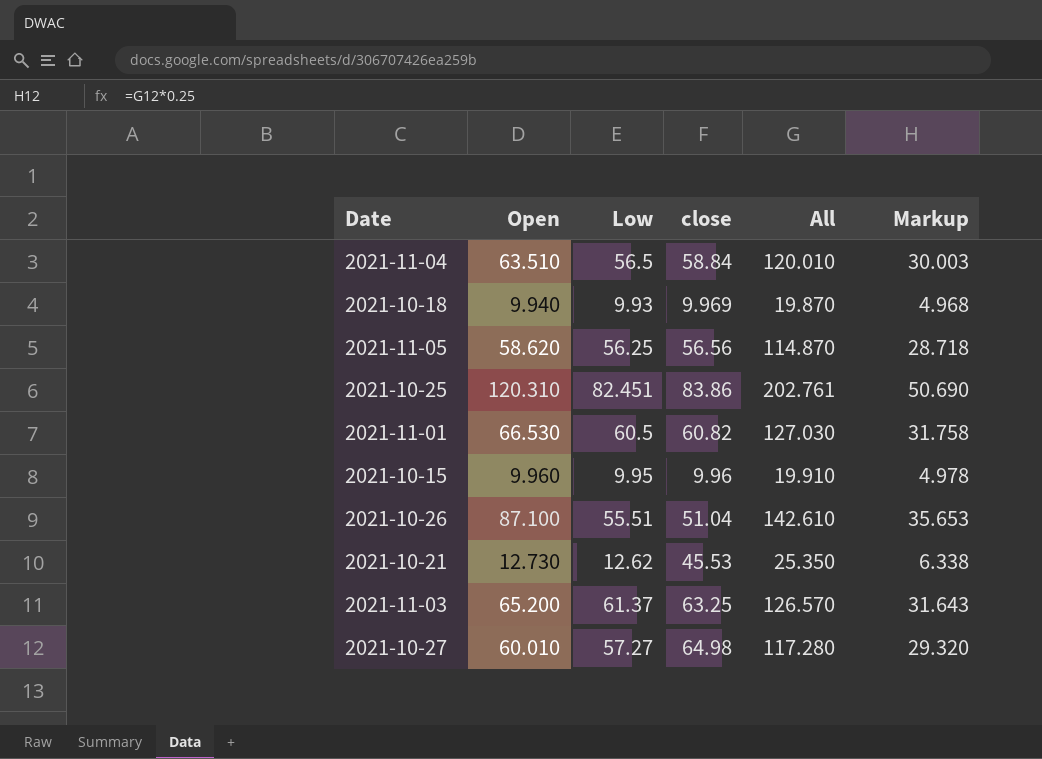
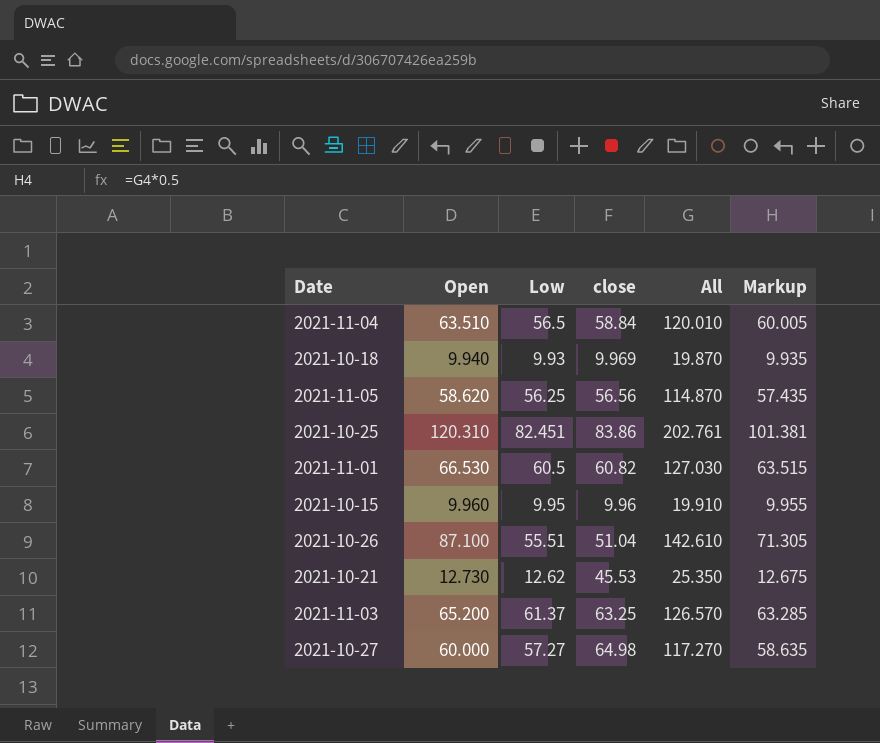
column Markup | formula: [All] * 0.25 -> [All] * 0.5
2021-10-27 | Open: 60.010 -> 60.000
2021-10-27 | All: 117.280 -> 117.270

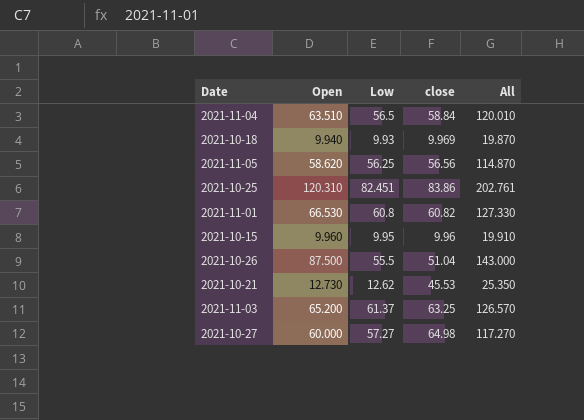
column Markup | formula: [All] * 0.5 -> none
2021-11-01 | Low: 60.5 -> 60.8
2021-11-01 | All: 127.030 -> 127.330
2021-10-26 | Open: 87.100 -> 87.500
2021-10-26 | Low: 55.51 -> 55.5
2021-10-26 | All: 142.610 -> 143.000

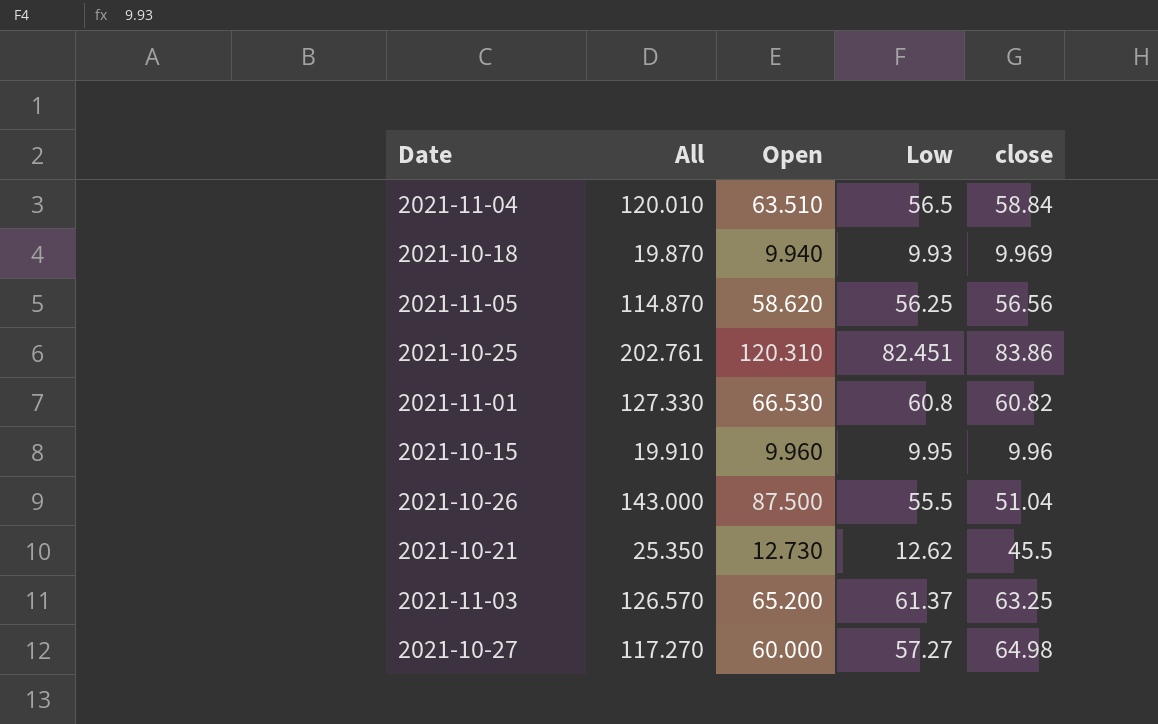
column All | position: 5 -> 2
2021-10-21 | close: 45.53 -> 45.5

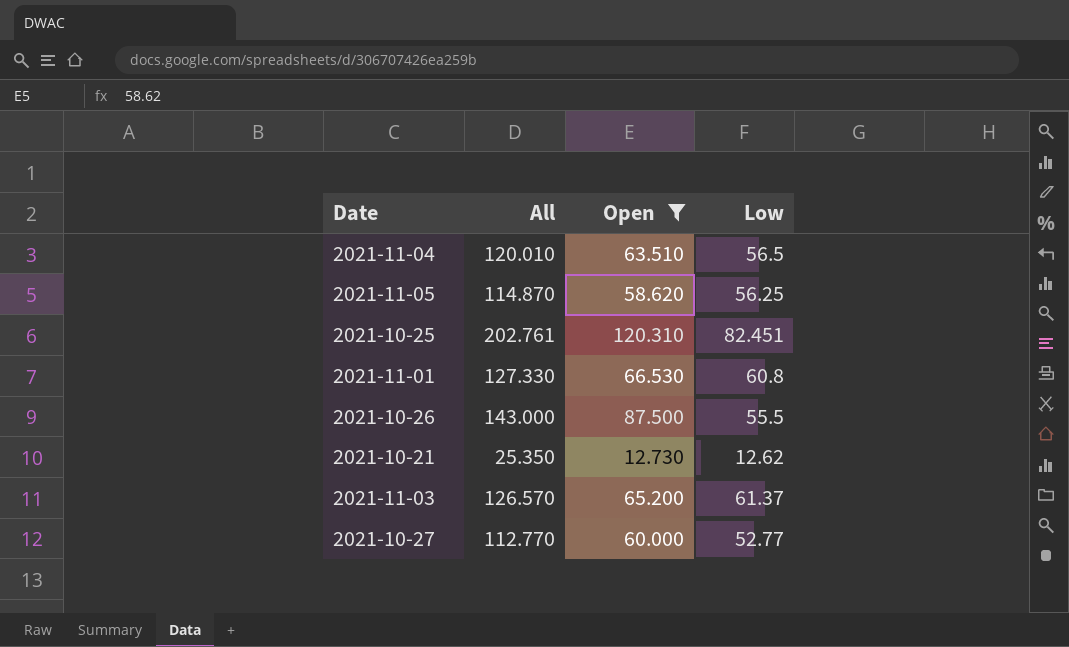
filter: none -> Open >= 12.730
column close | position: 5 -> none
2021-10-27 | All: 117.270 -> 112.770
2021-10-27 | Low: 57.27 -> 52.77

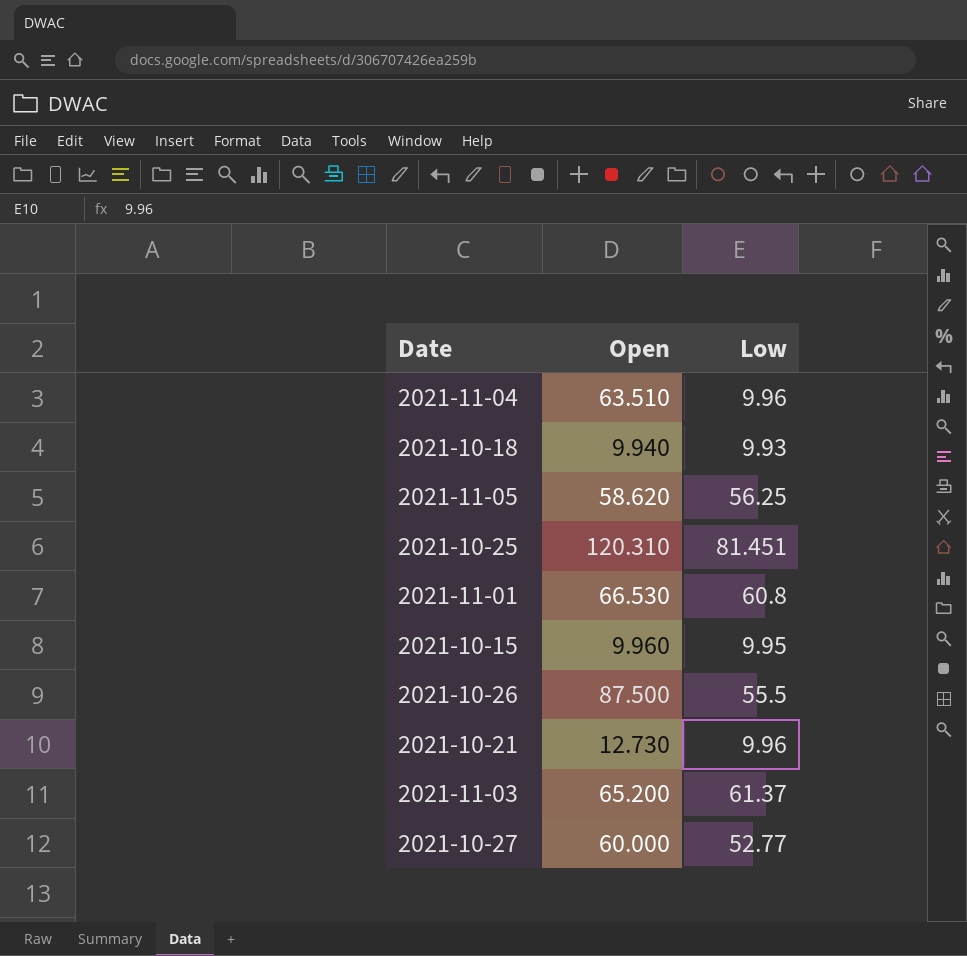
filter: Open >= 12.730 -> none
column All | formula: [Open] + [Low] -> none
2021-11-04 | Low: 56.5 -> 9.96
2021-10-25 | Low: 82.451 -> 81.451
2021-10-21 | Low: 12.62 -> 9.96

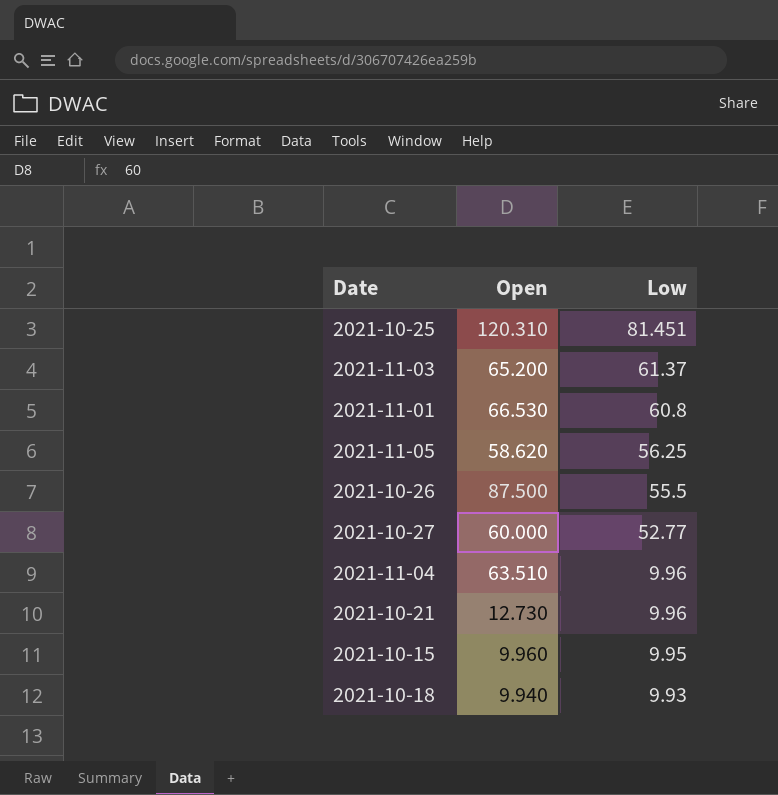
row order: none -> Low descending

